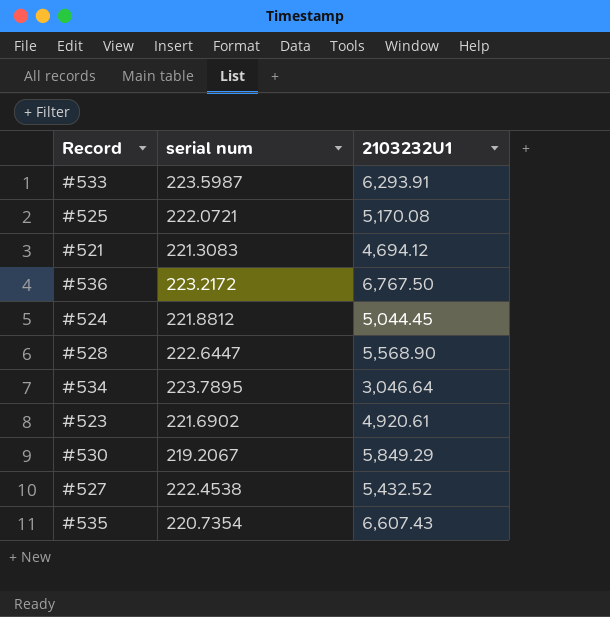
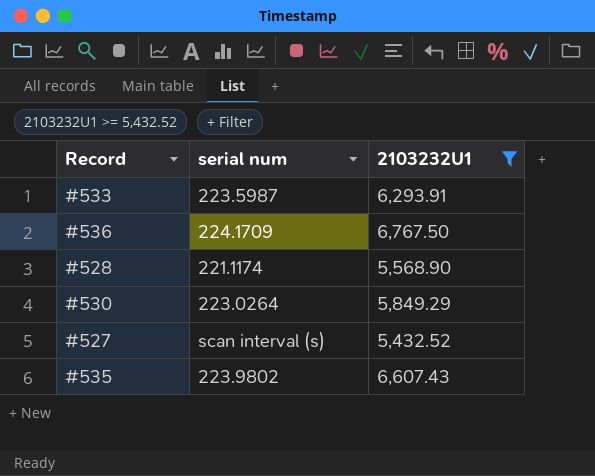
filter: none -> 2103232U1 >= 5,432.52
#536 | serial num: 223.2172 -> 224.1709
#528 | serial num: 222.6447 -> 221.1174
#530 | serial num: 219.2067 -> 223.0264
#527 | serial num: 222.4538 -> scan interval (s)
#535 | serial num: 220.7354 -> 223.9802

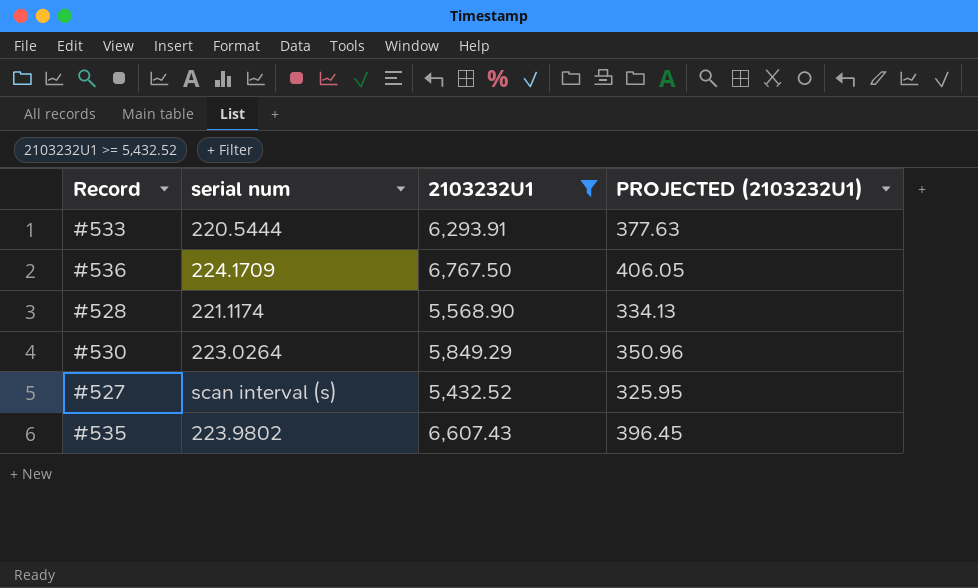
column PROJECTED (2103232U1) | formula: none -> [2103232U1] * 0.06
#533 | serial num: 223.5987 -> 220.5444

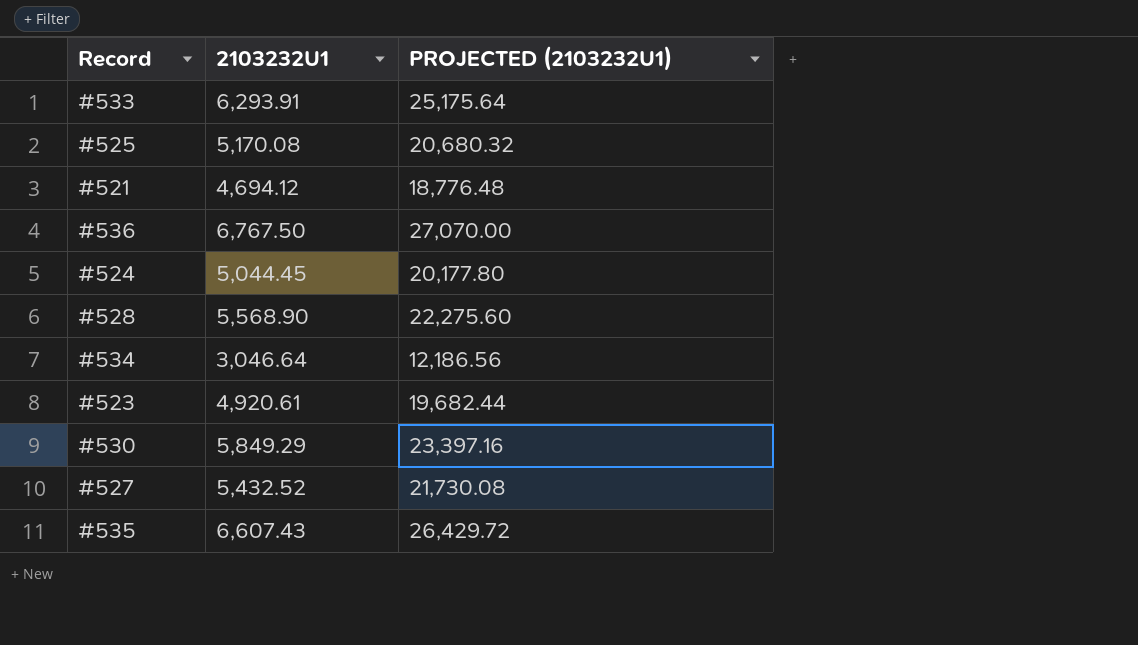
filter: 2103232U1 >= 5,432.52 -> none
column serial num | position: 2 -> none
column PROJECTED (2103232U1) | formula: [2103232U1] * 0.06 -> [2103232U1] * 4

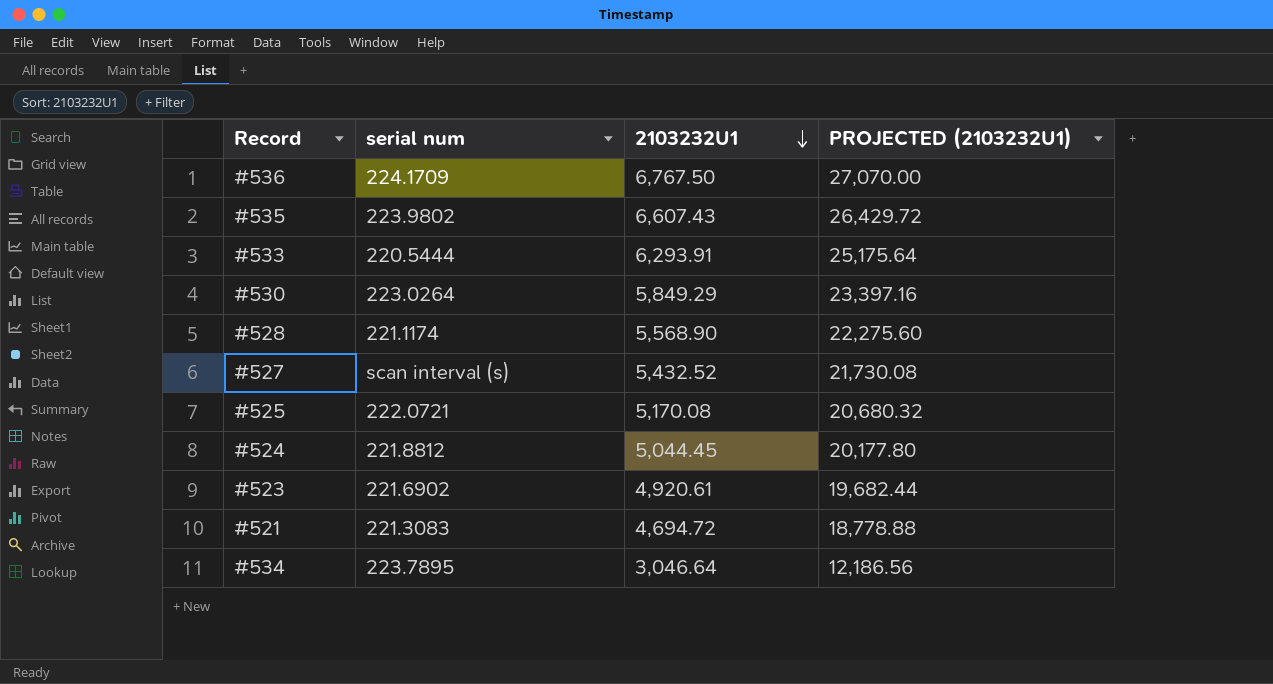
row order: none -> 2103232U1 descending
column serial num | position: none -> 2
#521 | 2103232U1: 4,694.12 -> 4,694.72
#521 | PROJECTED (2103232U1): 18,776.48 -> 18,778.88

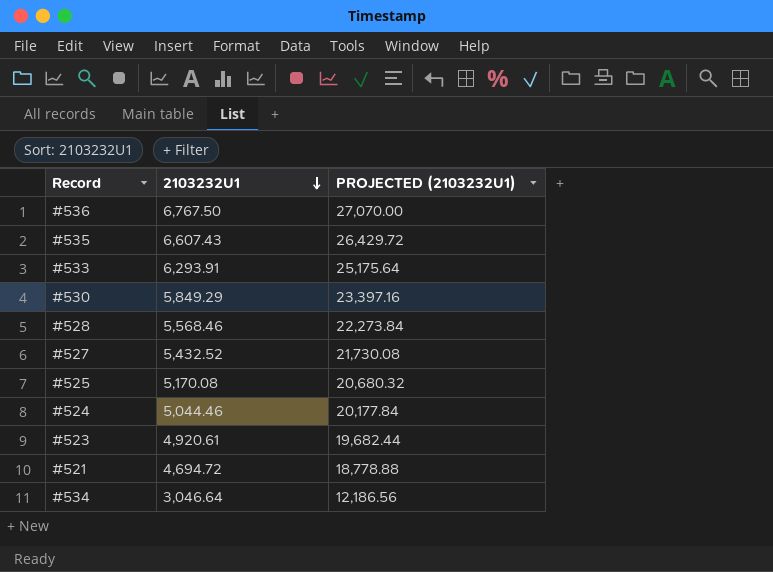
column serial num | position: 2 -> none
#528 | 2103232U1: 5,568.90 -> 5,568.46
#528 | PROJECTED (2103232U1): 22,275.60 -> 22,273.84
#524 | 2103232U1: 5,044.45 -> 5,044.46
#524 | PROJECTED (2103232U1): 20,177.80 -> 20,177.84

